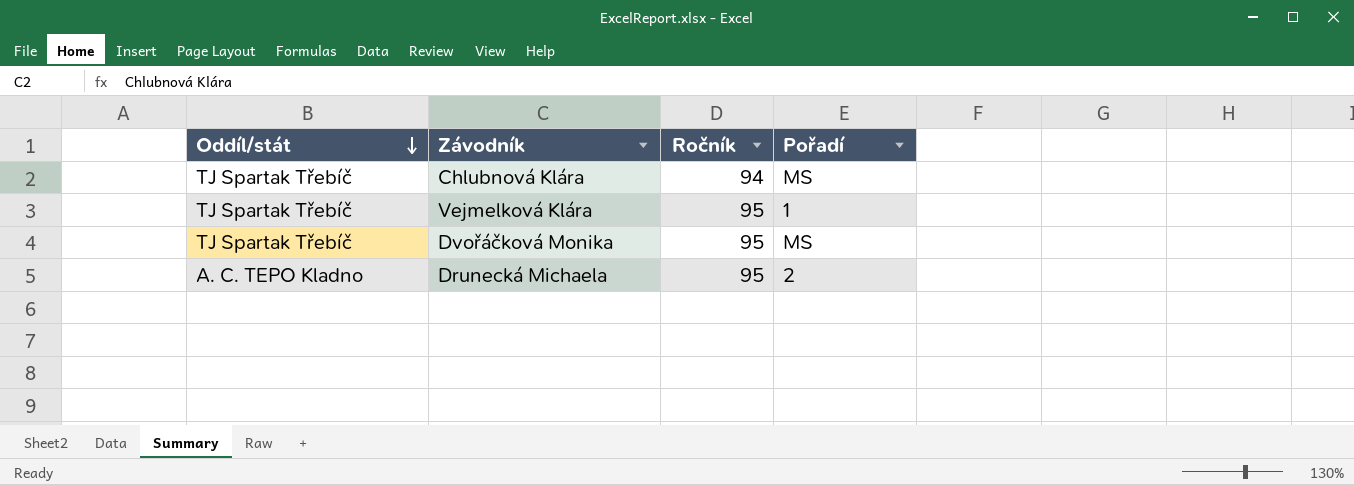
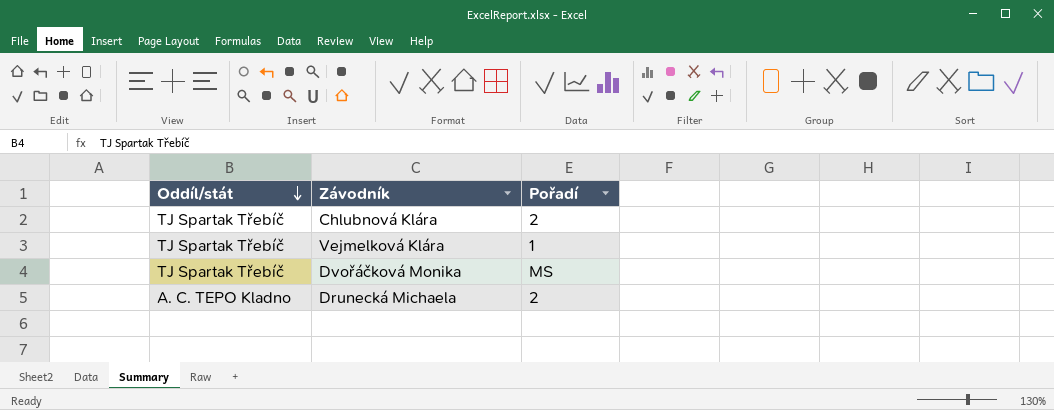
column Ročník | position: 3 -> none
Chlubnová Klára | Pořadí: MS -> 2

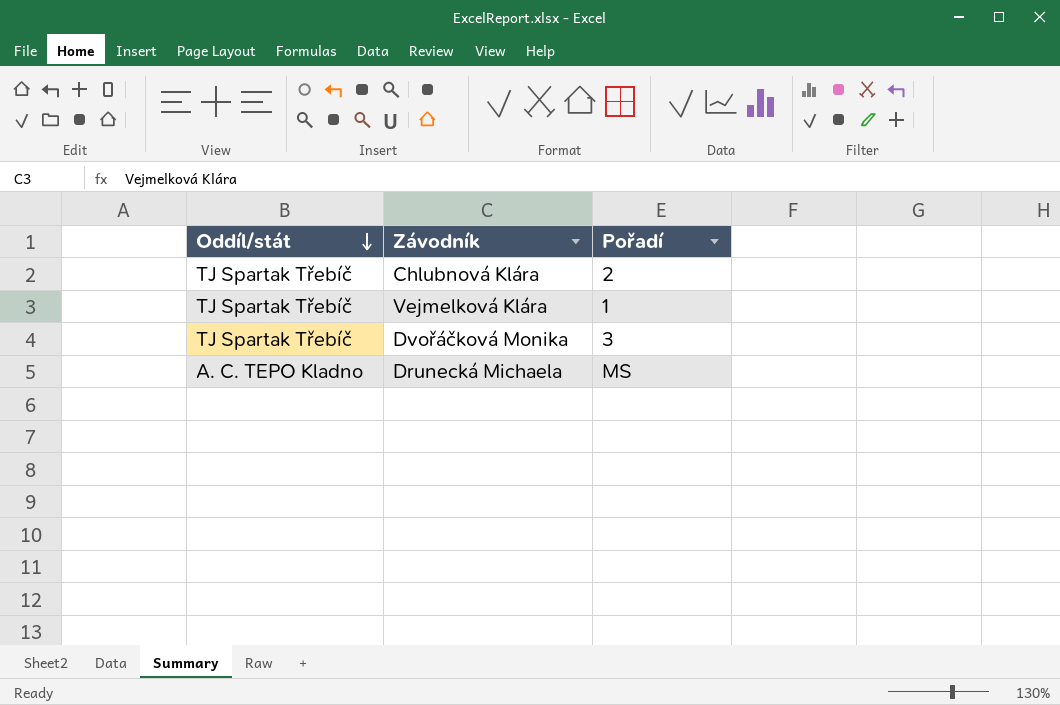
Dvořáčková Monika | Pořadí: MS -> 3
Drunecká Michaela | Pořadí: 2 -> MS

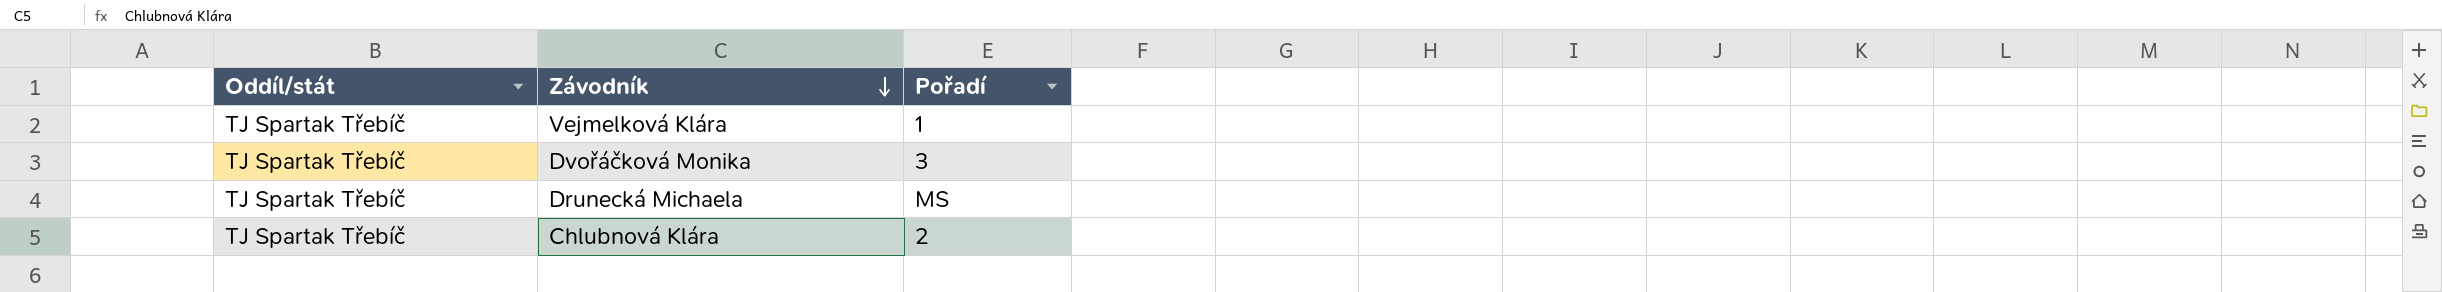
row order: Oddíl/stát descending -> Závodník descending
Drunecká Michaela | Oddíl/stát: A. C. TEPO Kladno -> TJ Spartak Třebíč

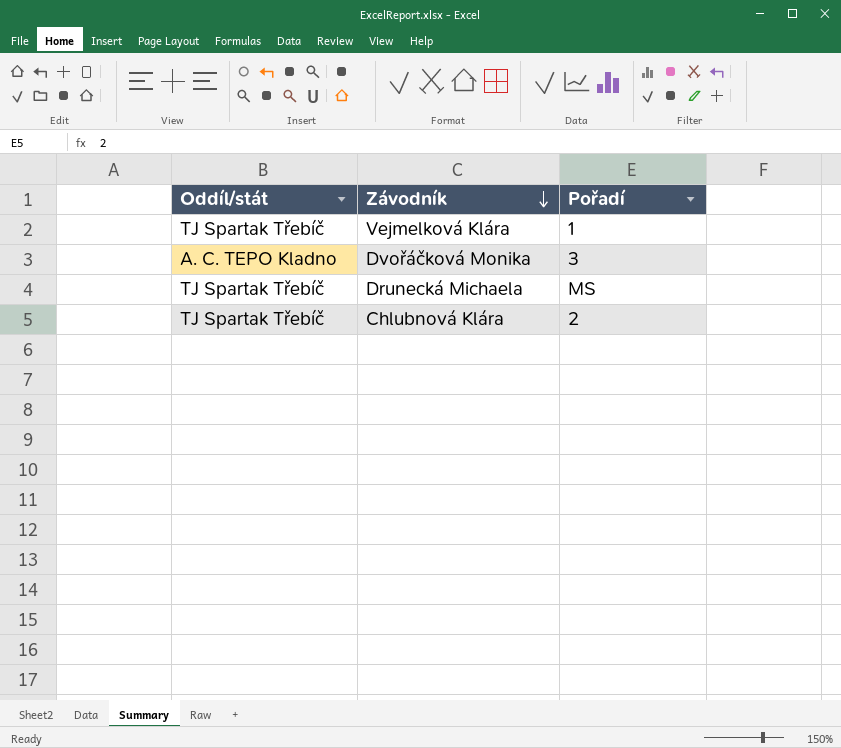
Dvořáčková Monika | Oddíl/stát: TJ Spartak Třebíč -> A. C. TEPO Kladno

